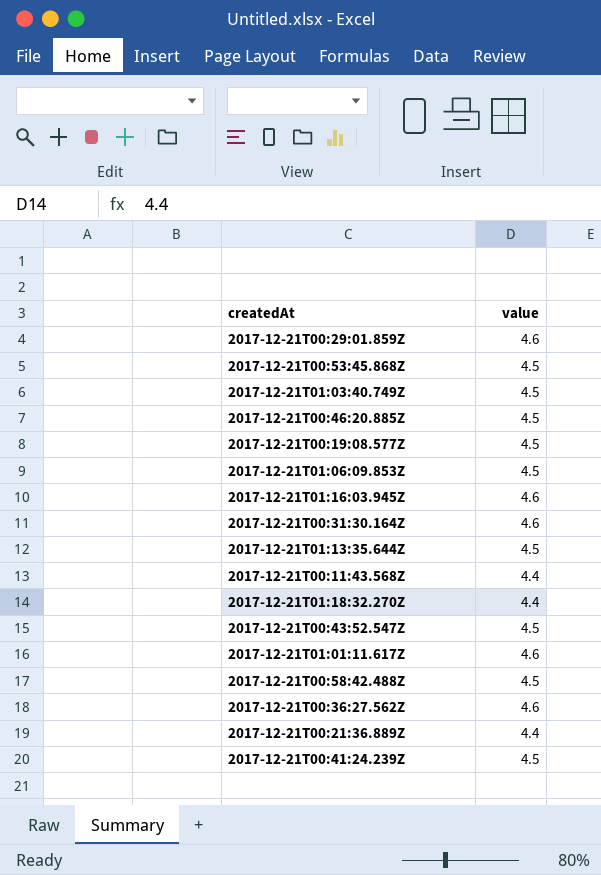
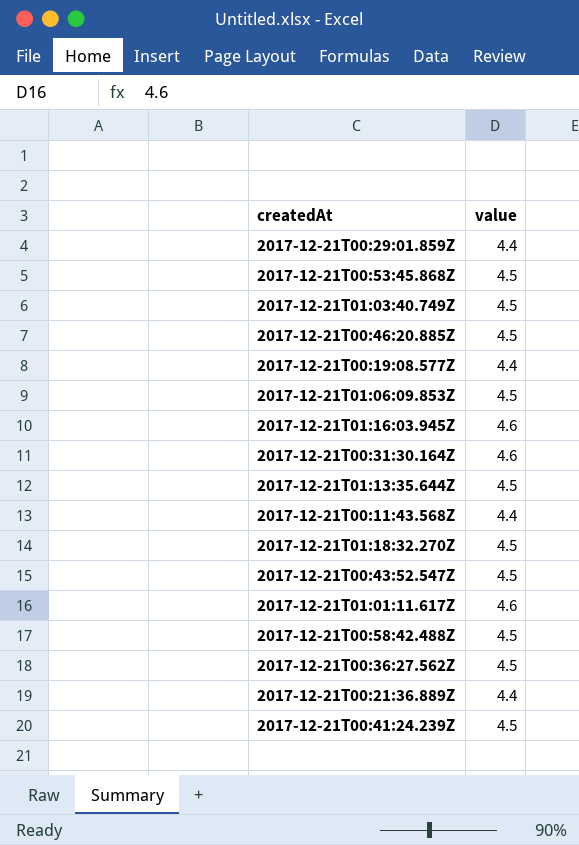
2017-12-21T00:29:01.859Z | value: 4.6 -> 4.4
2017-12-21T00:19:08.577Z | value: 4.5 -> 4.4
2017-12-21T01:18:32.270Z | value: 4.4 -> 4.5
2017-12-21T00:36:27.562Z | value: 4.6 -> 4.5

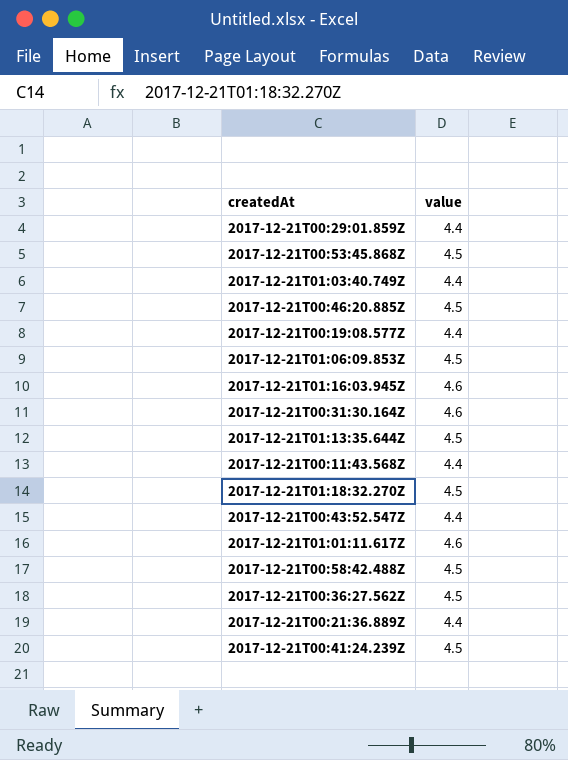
2017-12-21T01:03:40.749Z | value: 4.5 -> 4.4
2017-12-21T00:43:52.547Z | value: 4.5 -> 4.4

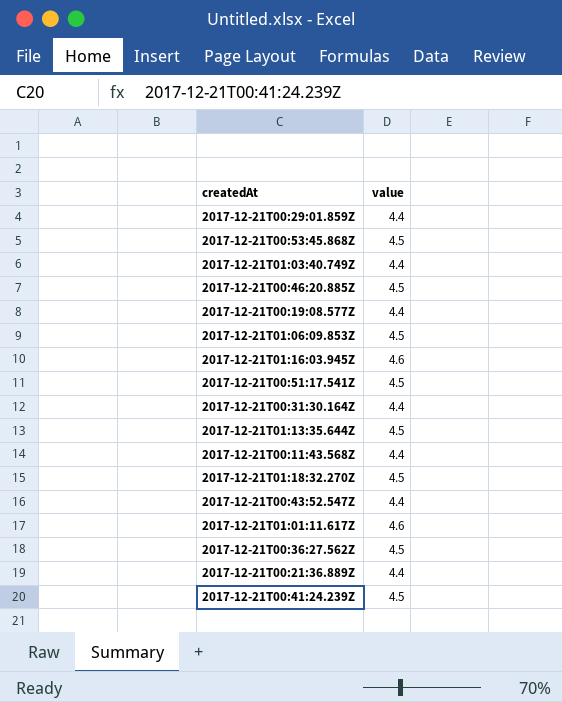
row 2017-12-21T00:58:42.488Z: 4.5 -> none
row 2017-12-21T00:51:17.541Z: none -> 4.5
2017-12-21T00:31:30.164Z | value: 4.6 -> 4.4

